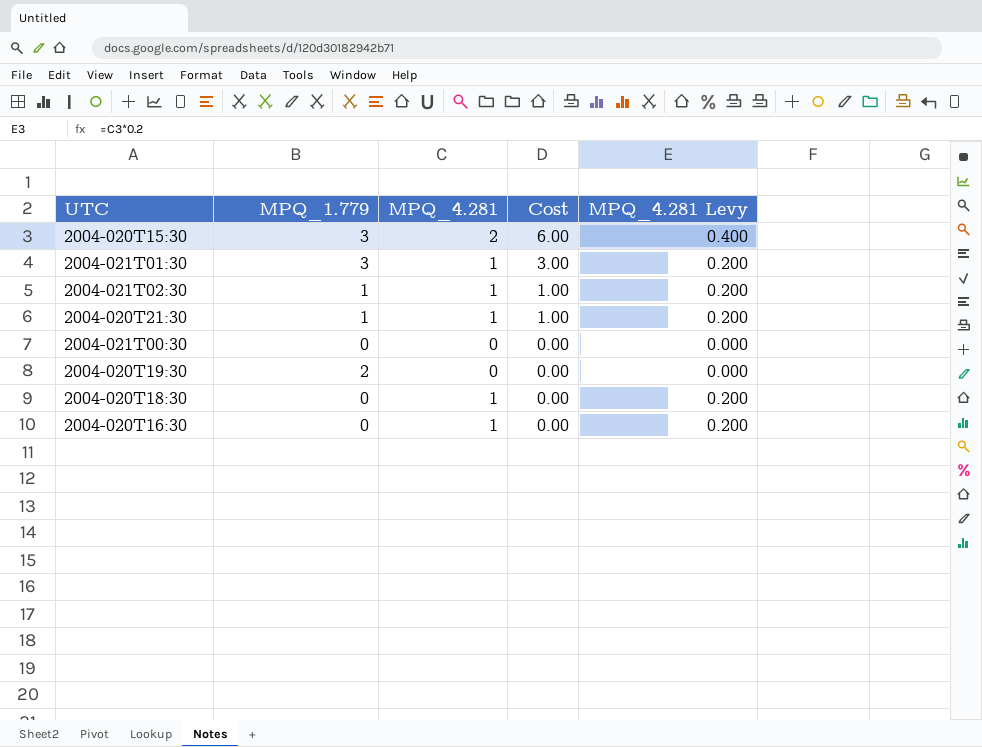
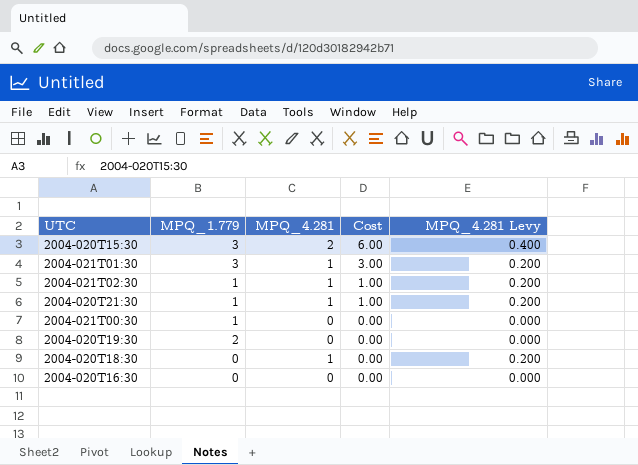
2004-021T00:30 | MPQ_1.779: 0 -> 1
2004-020T16:30 | MPQ_4.281: 1 -> 0
2004-020T16:30 | MPQ_4.281 Levy: 0.200 -> 0.000

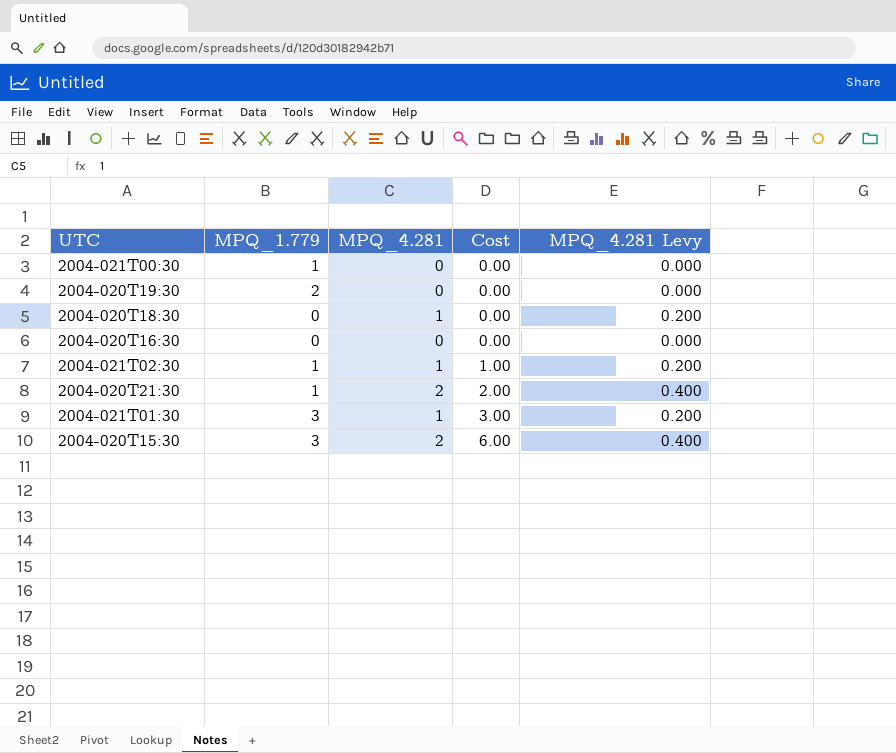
row order: Cost descending -> Cost ascending
2004-020T21:30 | MPQ_4.281: 1 -> 2
2004-020T21:30 | Cost: 1.00 -> 2.00
2004-020T21:30 | MPQ_4.281 Levy: 0.200 -> 0.400

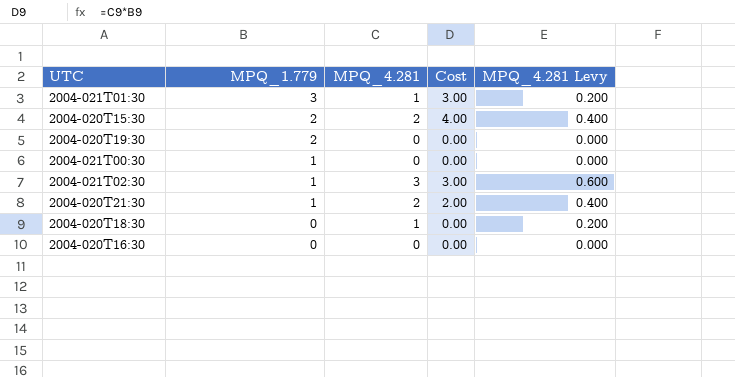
row order: Cost ascending -> MPQ_1.779 descending
2004-020T15:30 | MPQ_1.779: 3 -> 2
2004-020T15:30 | Cost: 6.00 -> 4.00
2004-021T02:30 | MPQ_4.281: 1 -> 3
2004-021T02:30 | Cost: 1.00 -> 3.00
2004-021T02:30 | MPQ_4.281 Levy: 0.200 -> 0.600

